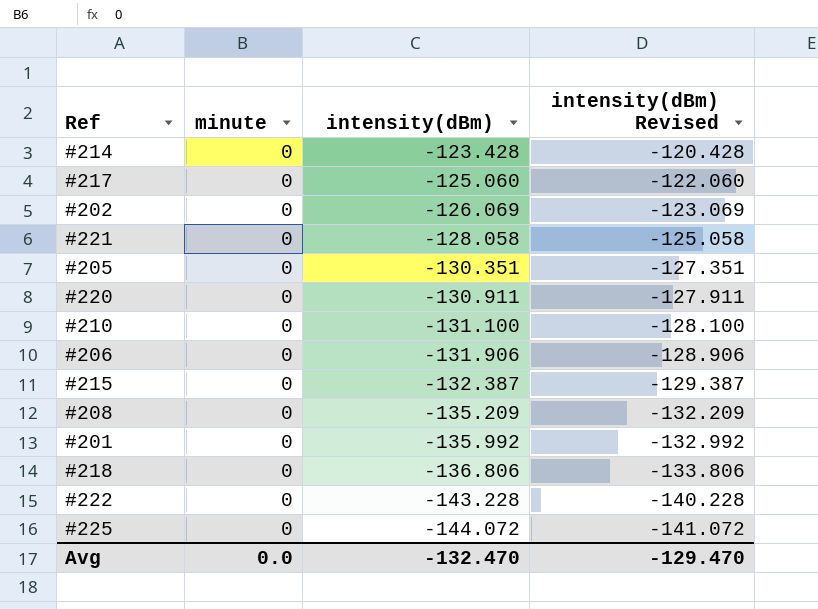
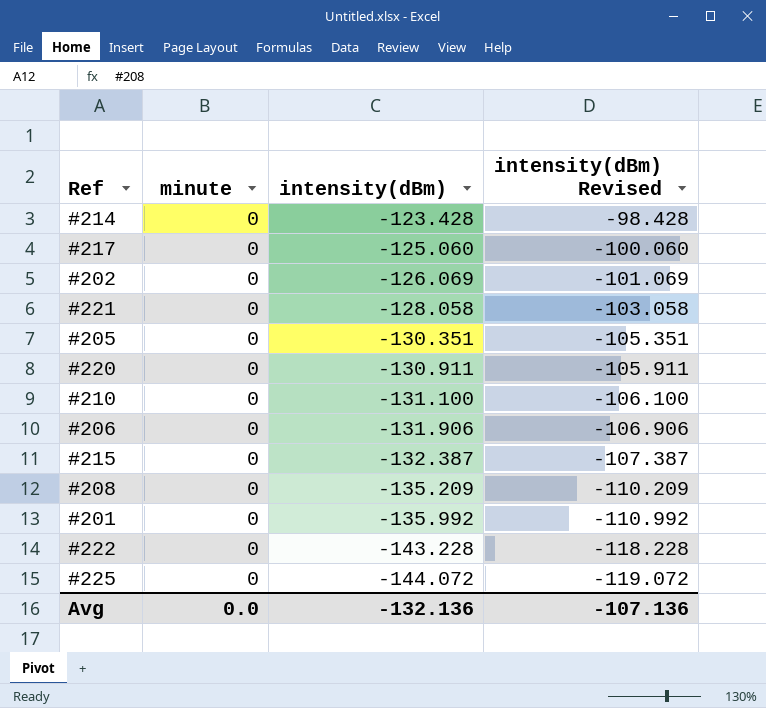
column intensity(dBm) Revised | formula: [intensity(dBm)] + 3 -> [intensity(dBm)] + 25
row #218: 0 | -136.806 | -133.806 -> none
Avg | intensity(dBm): -132.470 -> -132.136
Avg | intensity(dBm) Revised: -129.470 -> -107.136

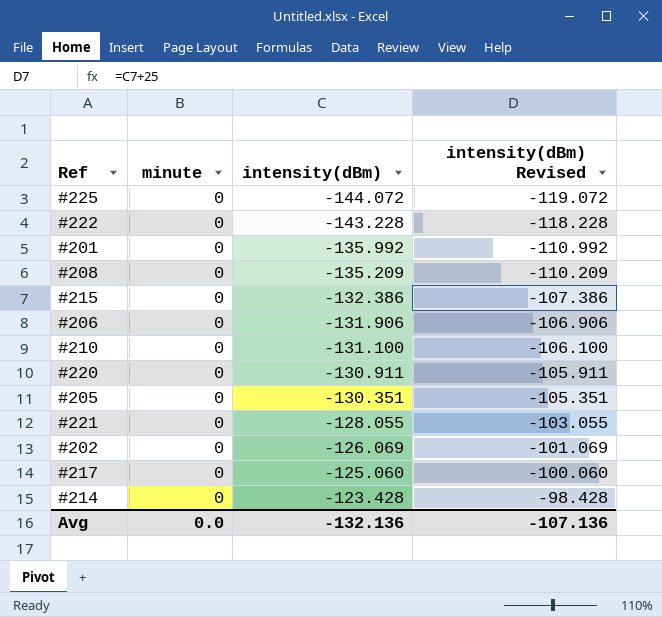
row order: intensity(dBm) descending -> intensity(dBm) ascending
#215 | intensity(dBm): -132.387 -> -132.386
#215 | intensity(dBm) Revised: -107.387 -> -107.386
#221 | intensity(dBm): -128.058 -> -128.055
#221 | intensity(dBm) Revised: -103.058 -> -103.055

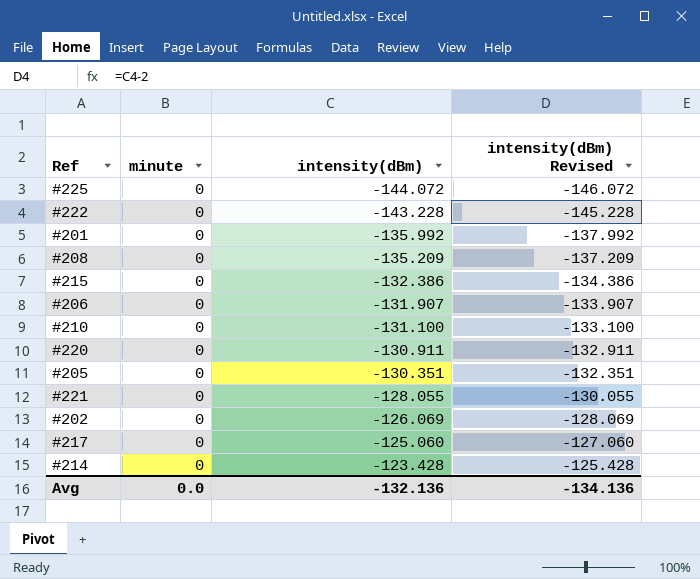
column intensity(dBm) Revised | formula: [intensity(dBm)] + 25 -> [intensity(dBm)] - 2
#206 | intensity(dBm): -131.906 -> -131.907
Avg | intensity(dBm) Revised: -107.136 -> -134.136

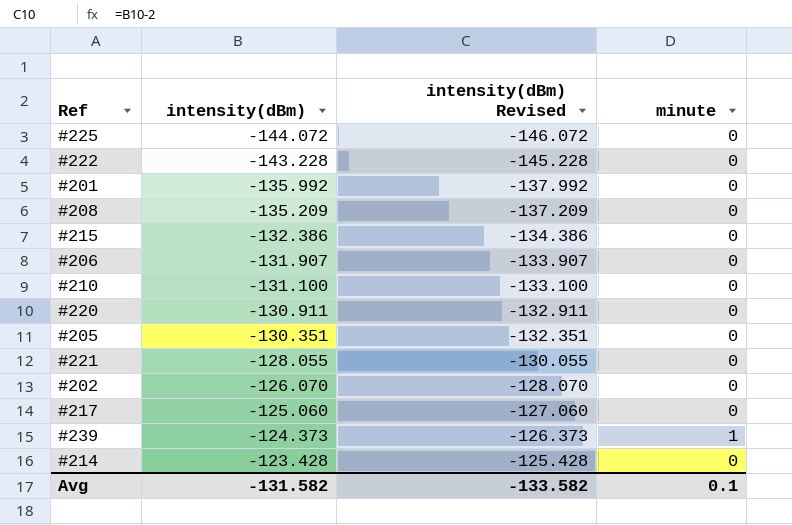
column minute | position: 2 -> 4
#202 | intensity(dBm): -126.069 -> -126.070
#202 | intensity(dBm) Revised: -128.069 -> -128.070
row #239: none -> -124.373 | -126.373 | 1
Avg | intensity(dBm): -132.136 -> -131.582
Avg | intensity(dBm) Revised: -134.136 -> -133.582
Avg | minute: 0.0 -> 0.1

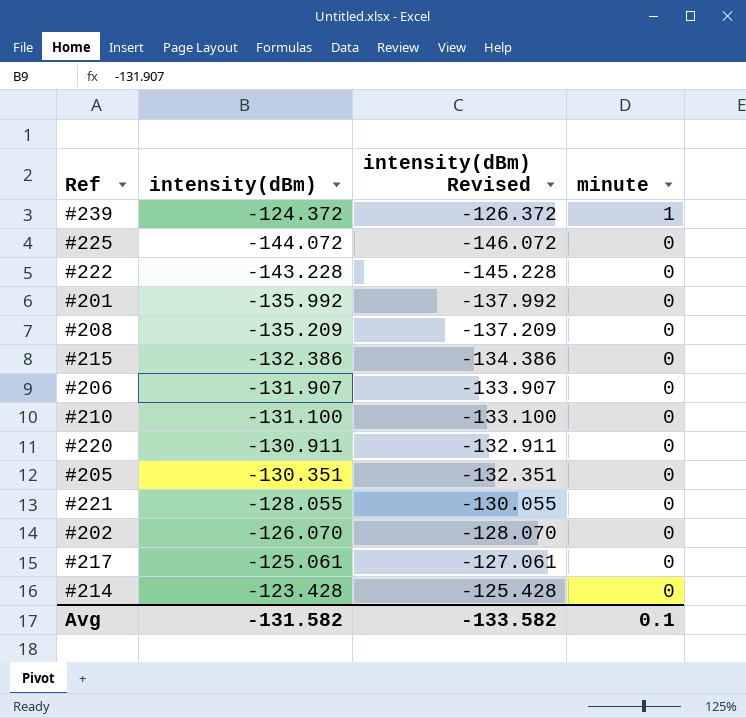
row order: intensity(dBm) ascending -> minute descending
#239 | intensity(dBm): -124.373 -> -124.372
#239 | intensity(dBm) Revised: -126.373 -> -126.372
#217 | intensity(dBm): -125.060 -> -125.061
#217 | intensity(dBm) Revised: -127.060 -> -127.061

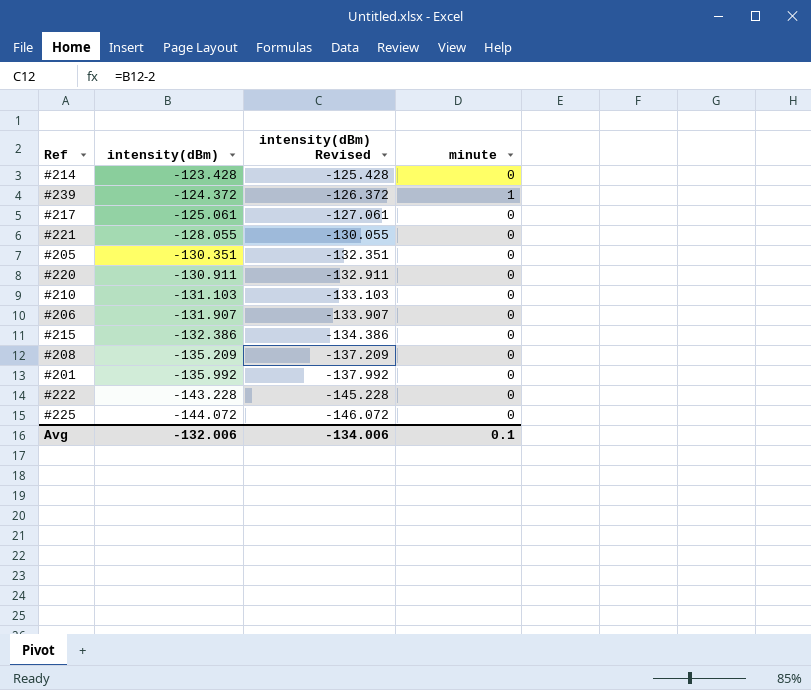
row order: minute descending -> intensity(dBm) descending
row #202: -126.070 | -128.070 | 0 -> none
#210 | intensity(dBm): -131.100 -> -131.103
#210 | intensity(dBm) Revised: -133.100 -> -133.103
Avg | intensity(dBm): -131.582 -> -132.006
Avg | intensity(dBm) Revised: -133.582 -> -134.006

